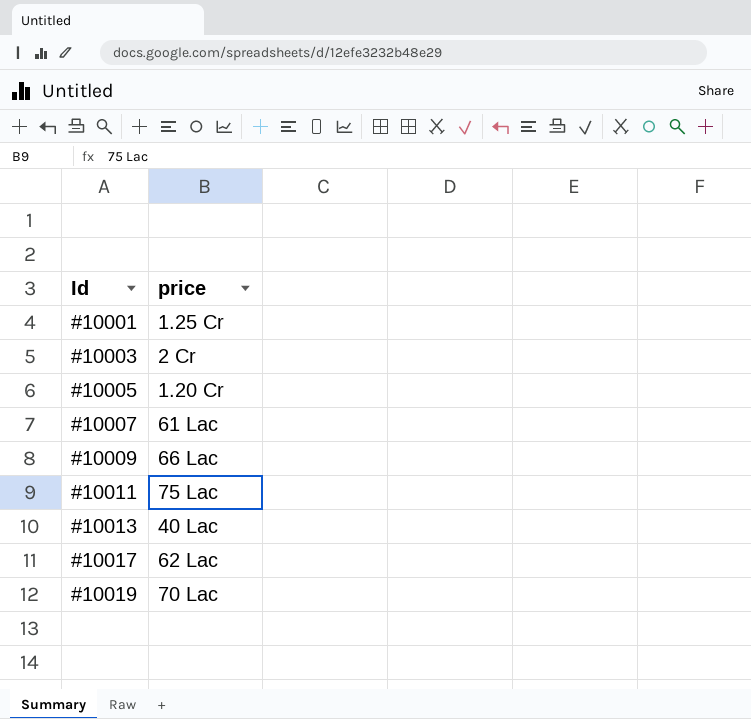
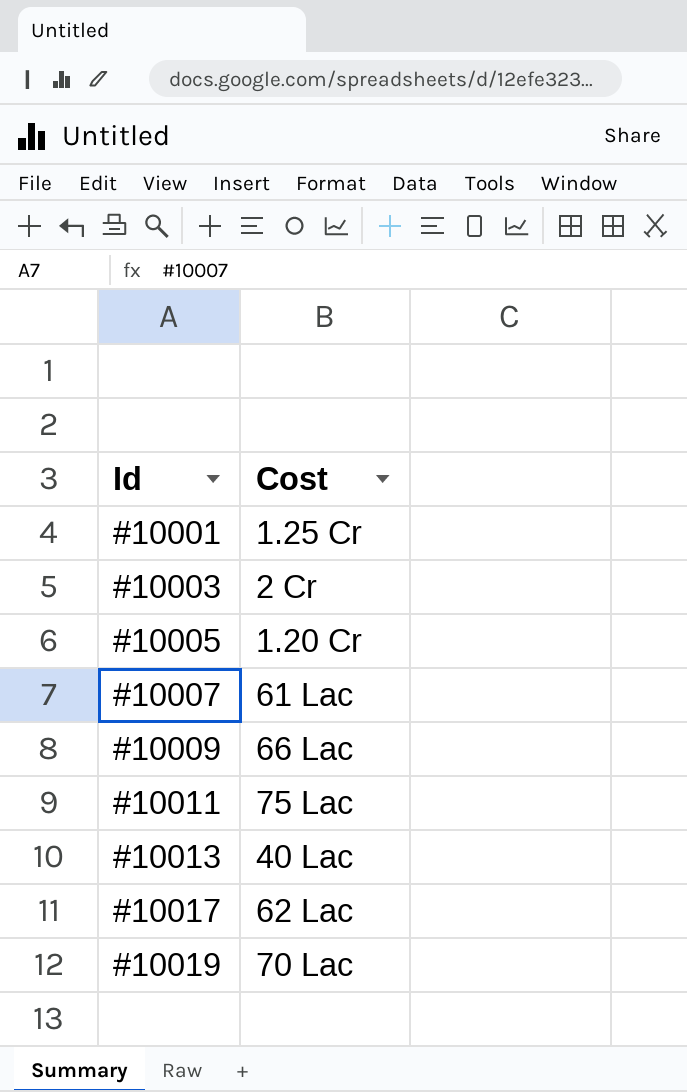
column name: price -> Cost

